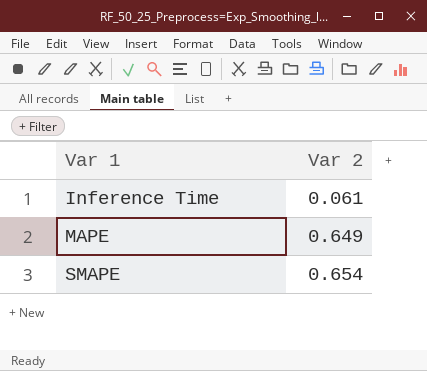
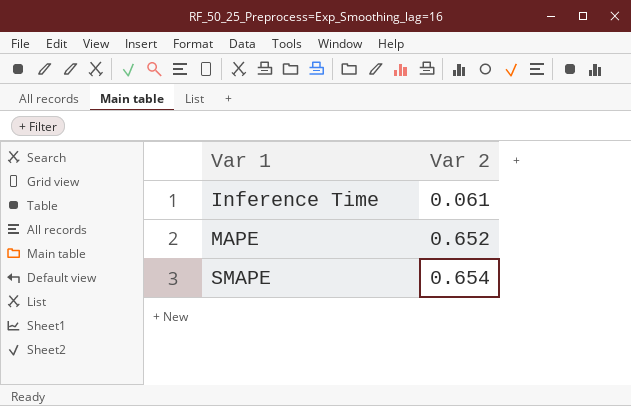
MAPE | Var 2: 0.649 -> 0.652

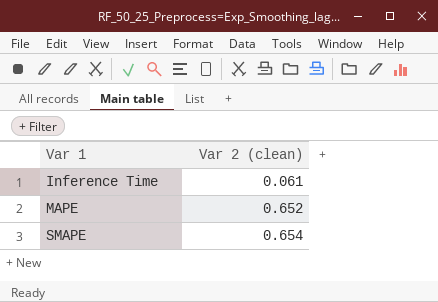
column name: Var 2 -> Var 2 (clean)

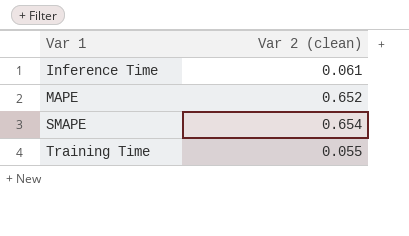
row Training Time: none -> 0.055

